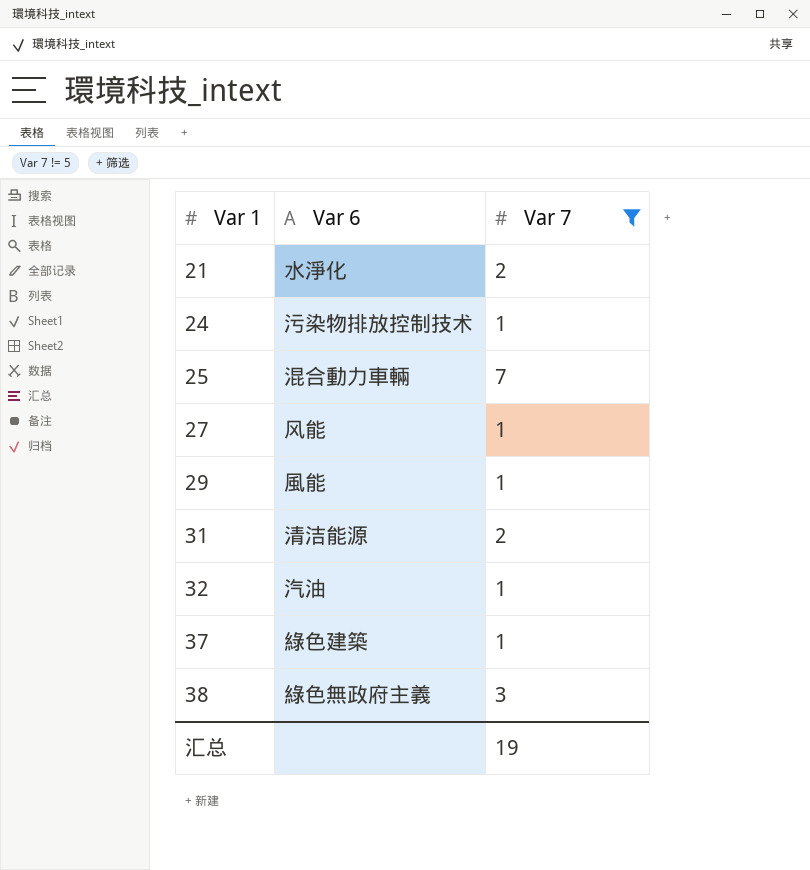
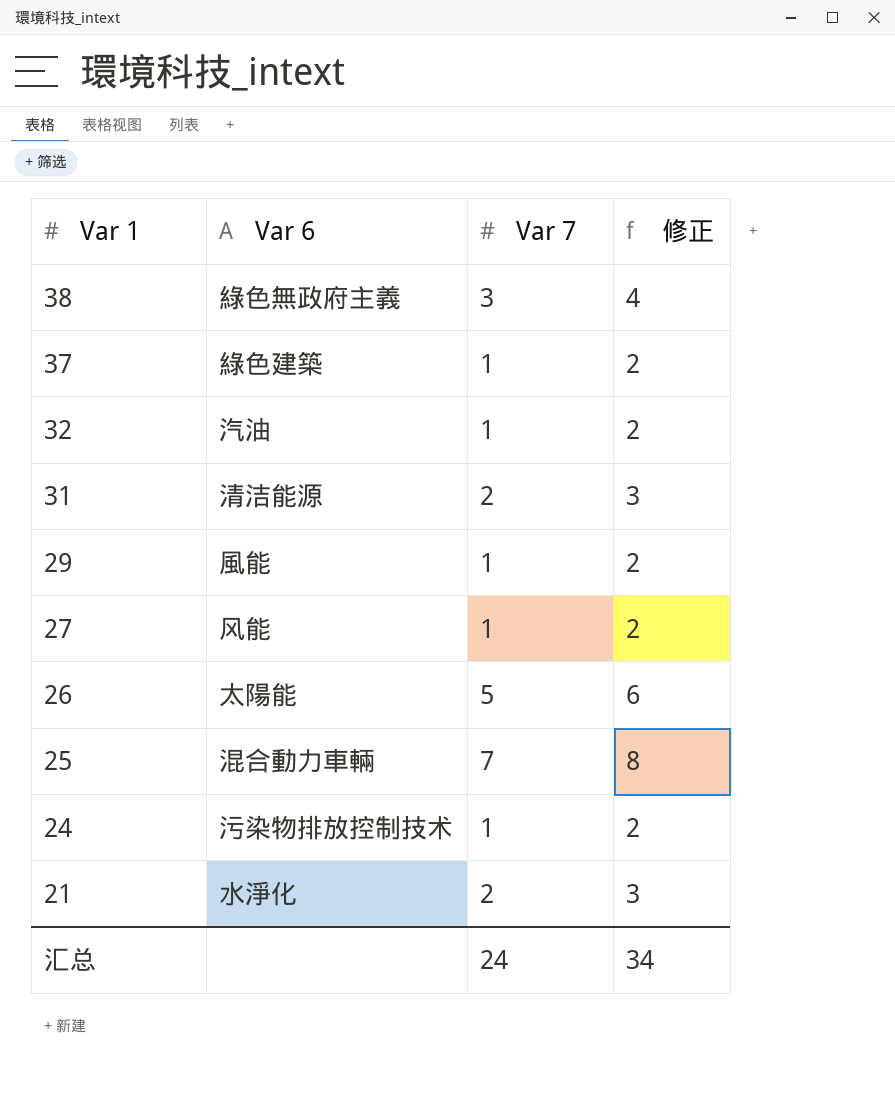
filter: Var 7 != 5 -> none
row order: Var 1 ascending -> Var 1 descending
column 修正 | formula: none -> [Var 7] + 1
汇总 | Var 7: 19 -> 24

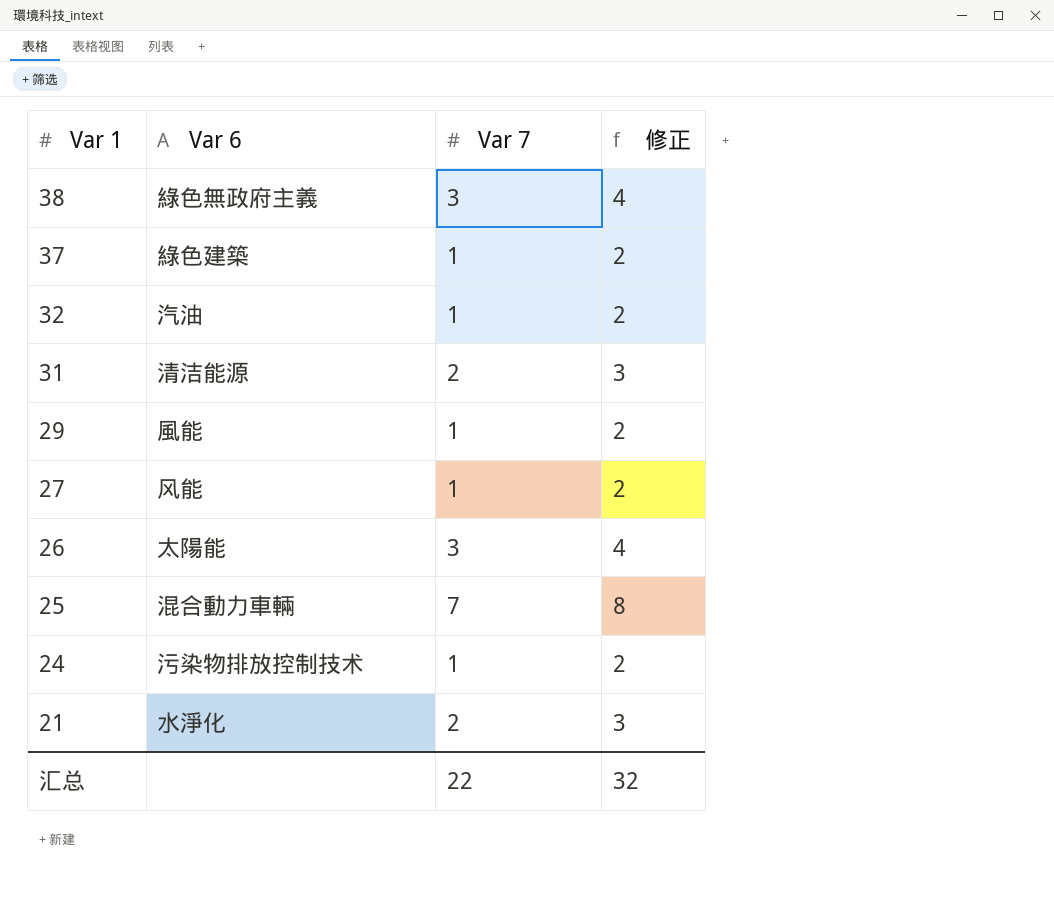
26 | Var 7: 5 -> 3
26 | 修正: 6 -> 4
汇总 | Var 7: 24 -> 22
汇总 | 修正: 34 -> 32

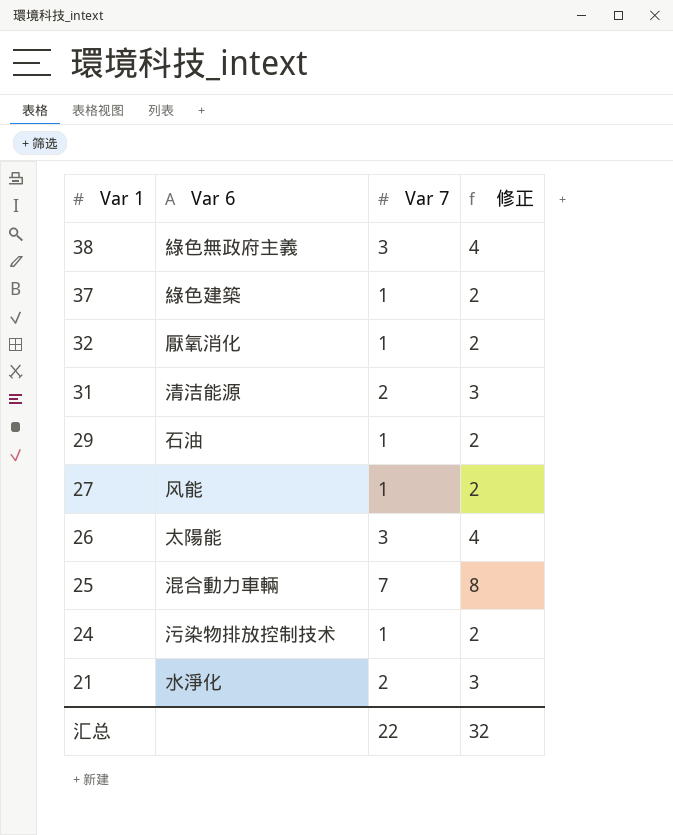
32 | Var 6: 汽油 -> 厭氧消化
29 | Var 6: 風能 -> 石油

